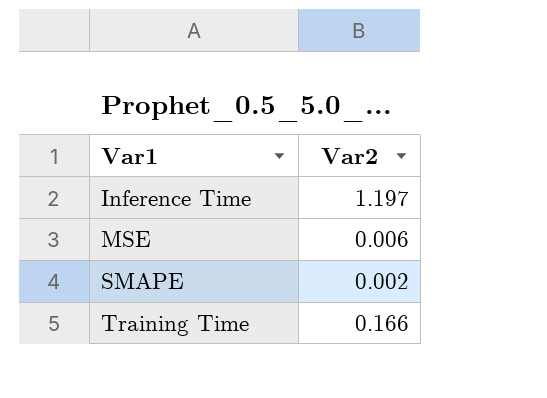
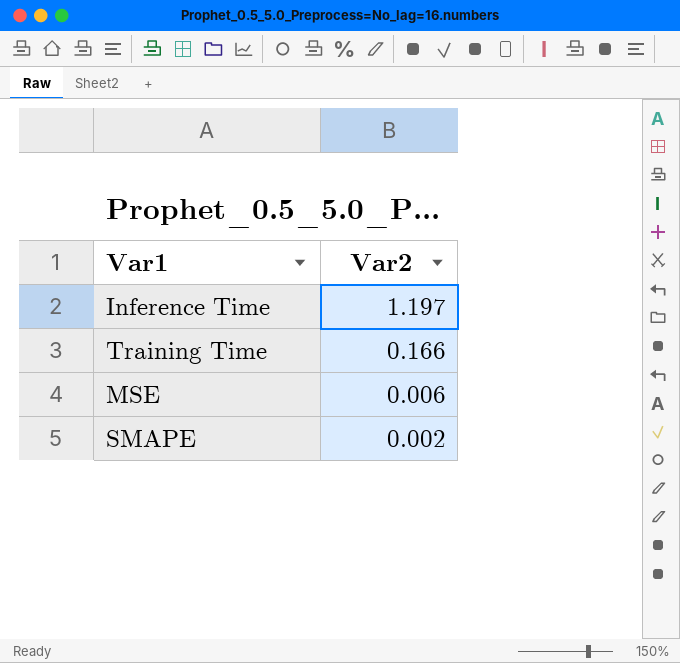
row order: Var1 ascending -> Var2 descending

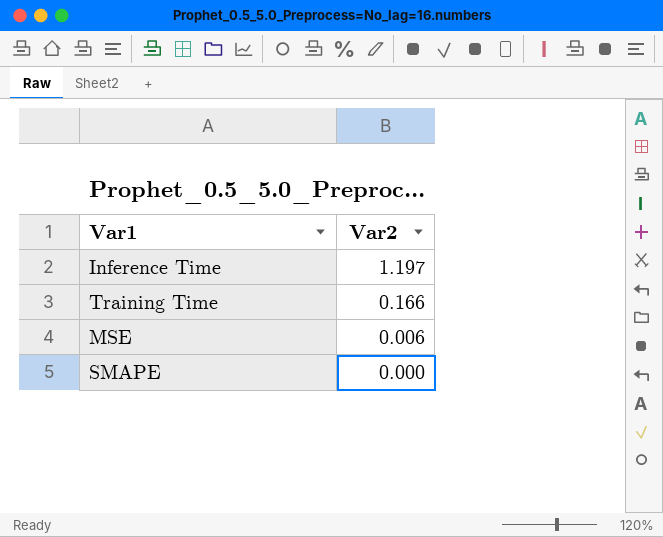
SMAPE | Var2: 0.002 -> 0.000

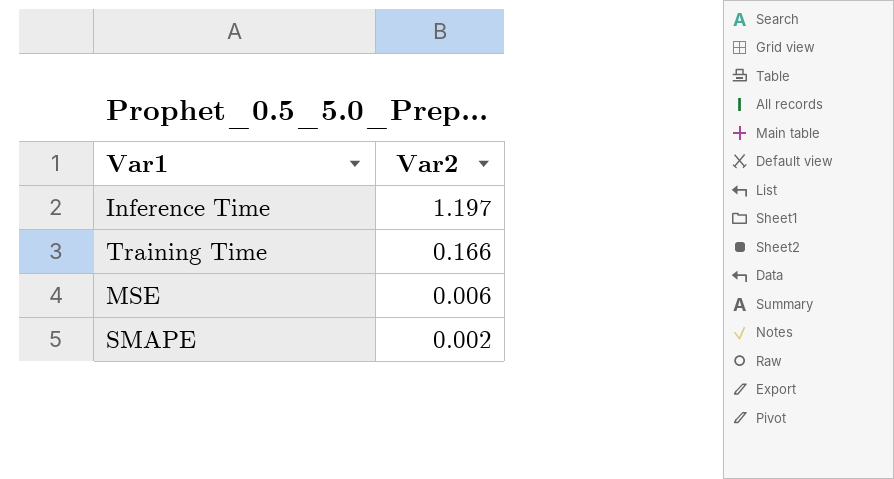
SMAPE | Var2: 0.000 -> 0.002

